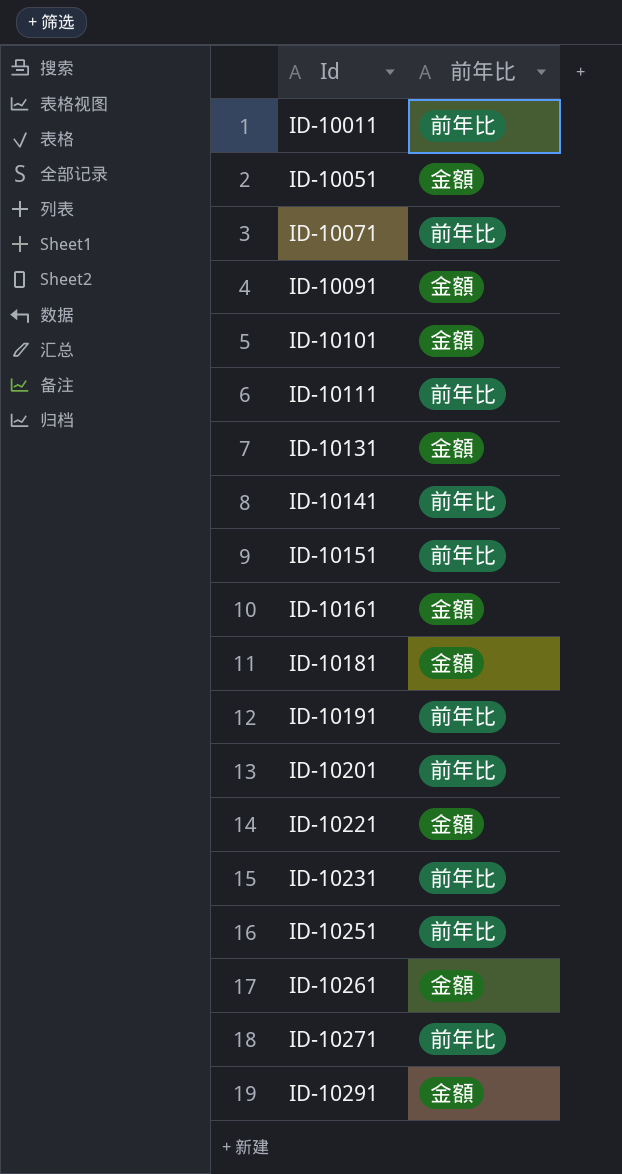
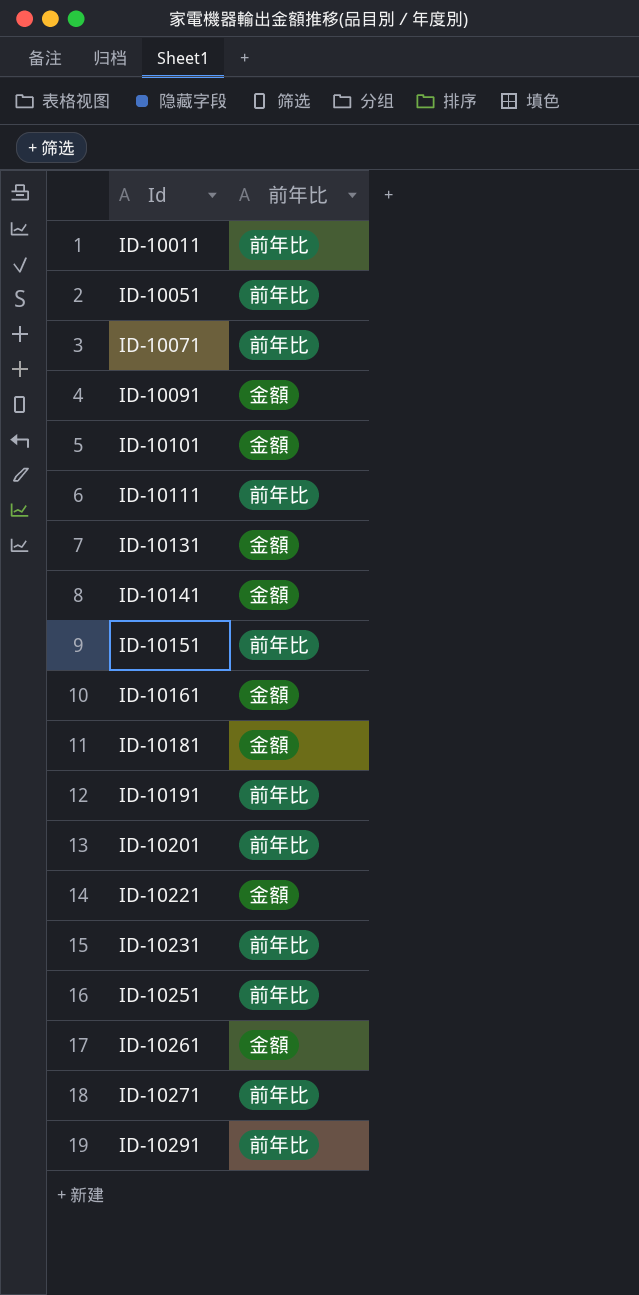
ID-10051 | 前年比: 金額 -> 前年比
ID-10141 | 前年比: 前年比 -> 金額
ID-10291 | 前年比: 金額 -> 前年比

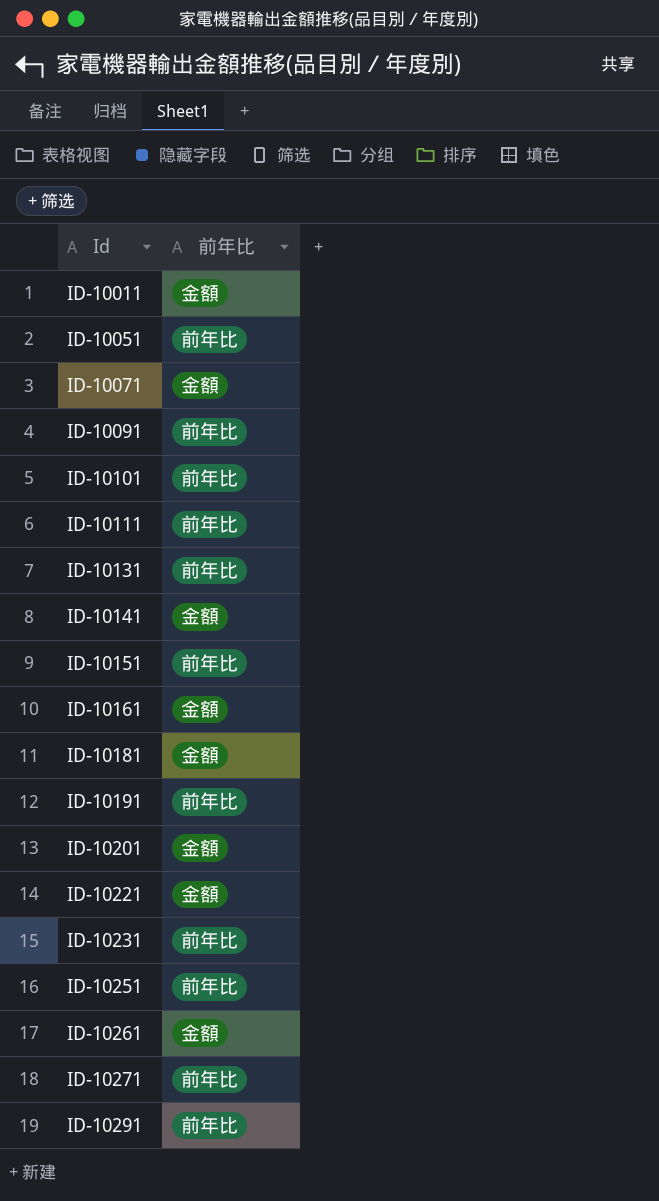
ID-10011 | 前年比: 前年比 -> 金額
ID-10071 | 前年比: 前年比 -> 金額
ID-10091 | 前年比: 金額 -> 前年比
ID-10101 | 前年比: 金額 -> 前年比
ID-10131 | 前年比: 金額 -> 前年比
ID-10201 | 前年比: 前年比 -> 金額

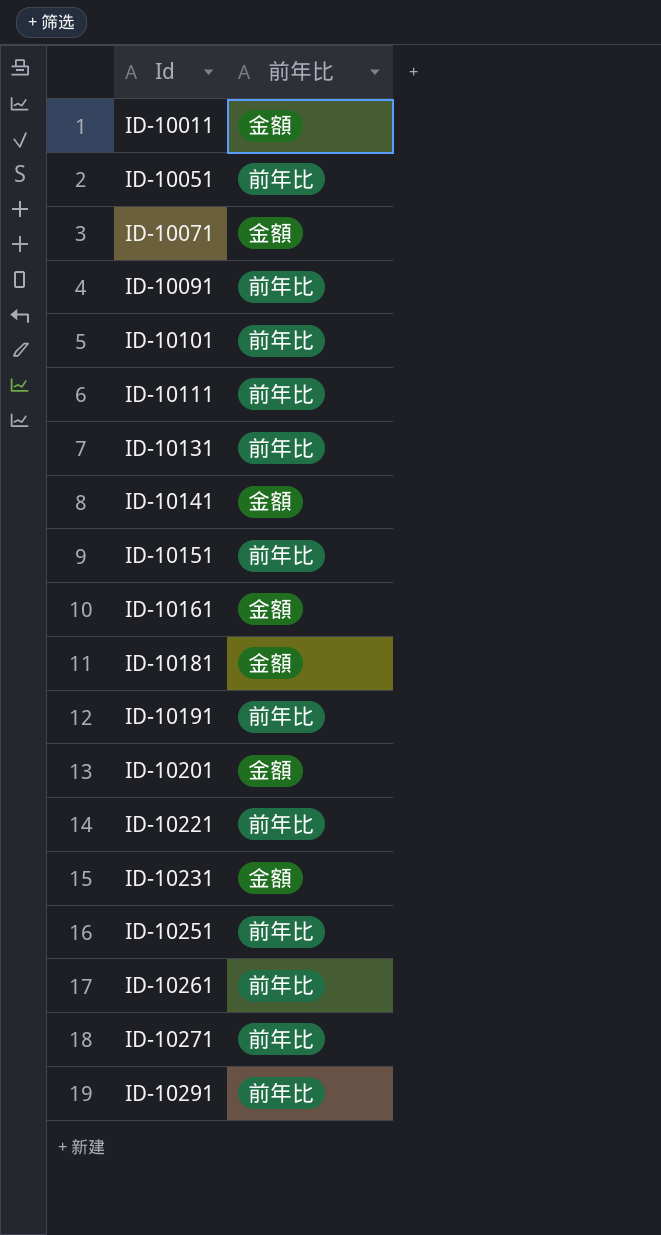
ID-10221 | 前年比: 金額 -> 前年比
ID-10231 | 前年比: 前年比 -> 金額
ID-10261 | 前年比: 金額 -> 前年比

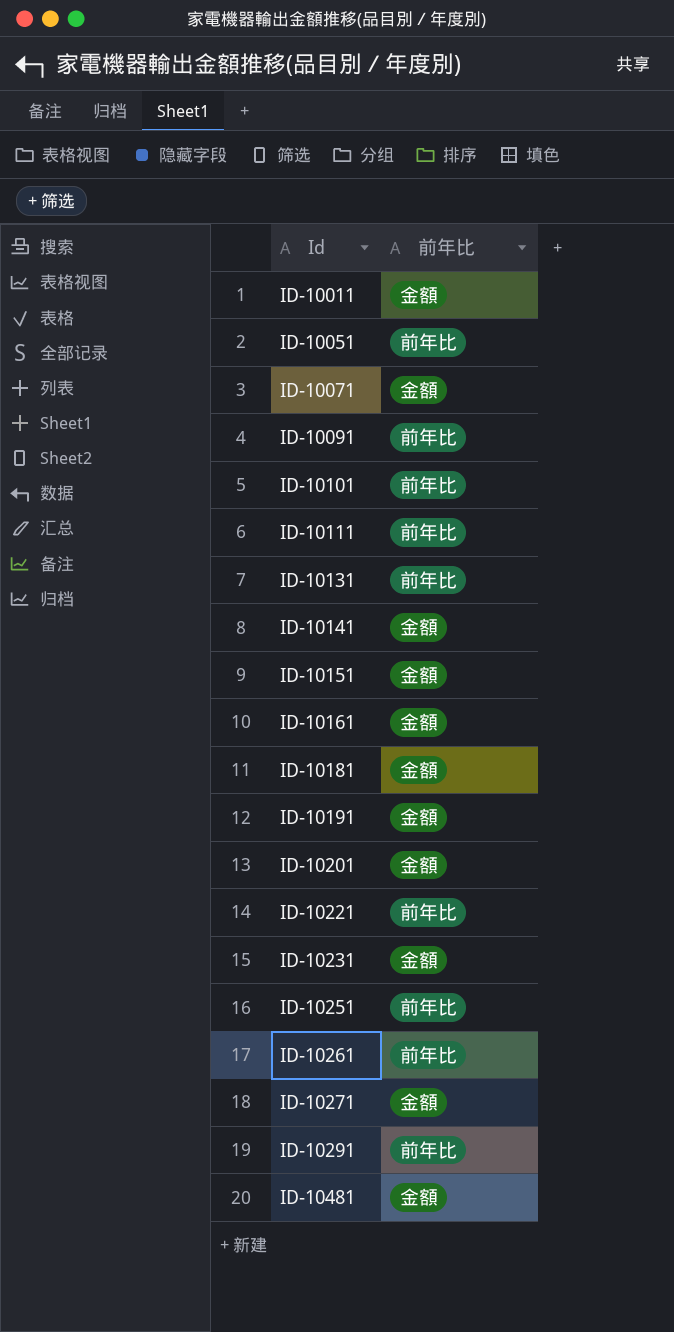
ID-10151 | 前年比: 前年比 -> 金額
ID-10191 | 前年比: 前年比 -> 金額
ID-10271 | 前年比: 前年比 -> 金額
row ID-10481: none -> 金額

